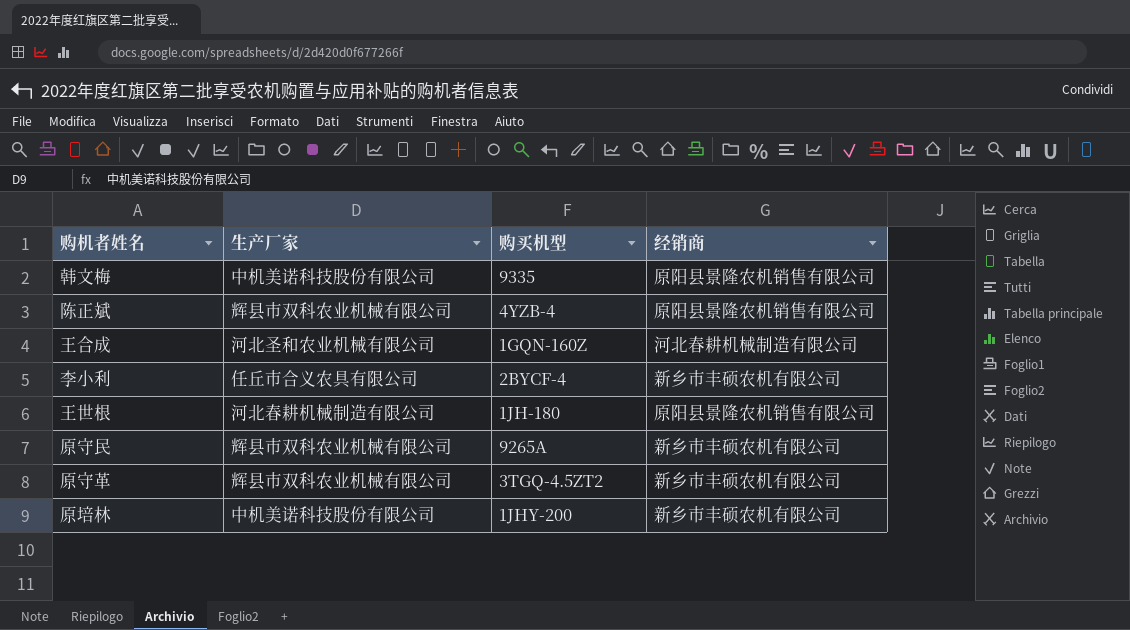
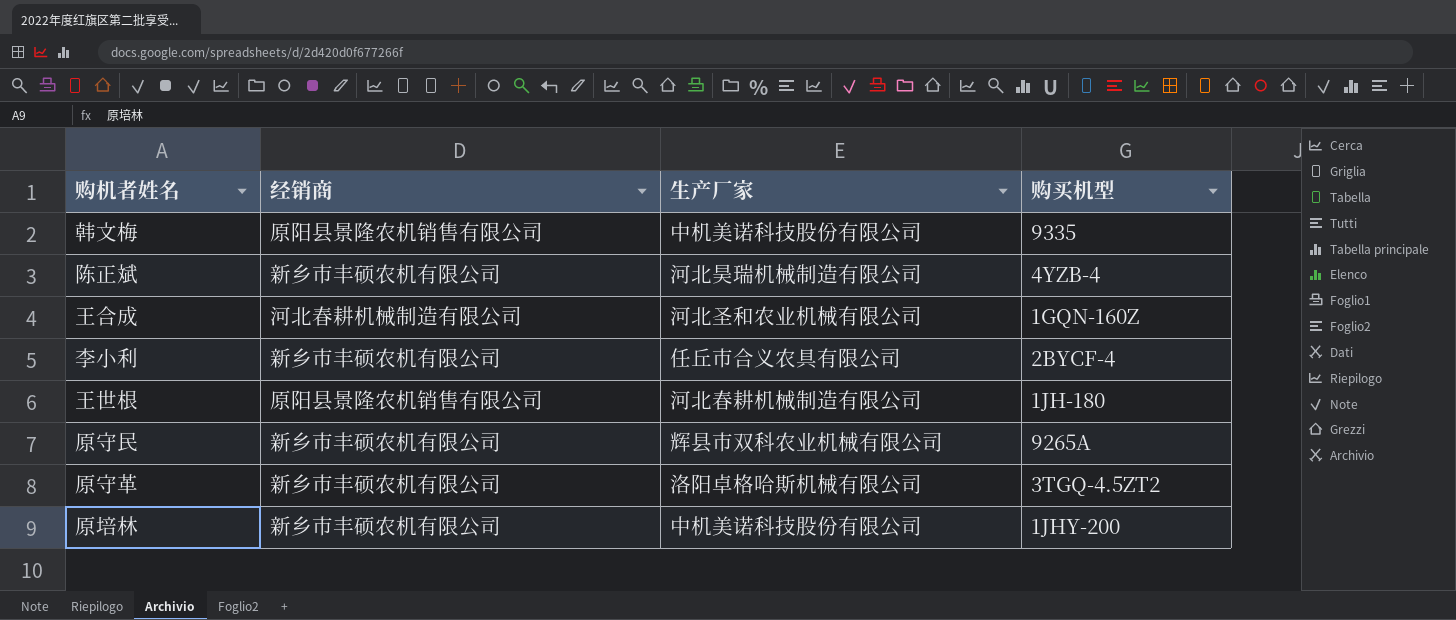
column 经销商 | position: 4 -> 2
陈正斌 | 经销商: 原阳县景隆农机销售有限公司 -> 新乡市丰硕农机有限公司
陈正斌 | 生产厂家: 辉县市双科农业机械有限公司 -> 河北昊瑞机械制造有限公司
原守革 | 生产厂家: 辉县市双科农业机械有限公司 -> 洛阳卓格哈斯机械有限公司

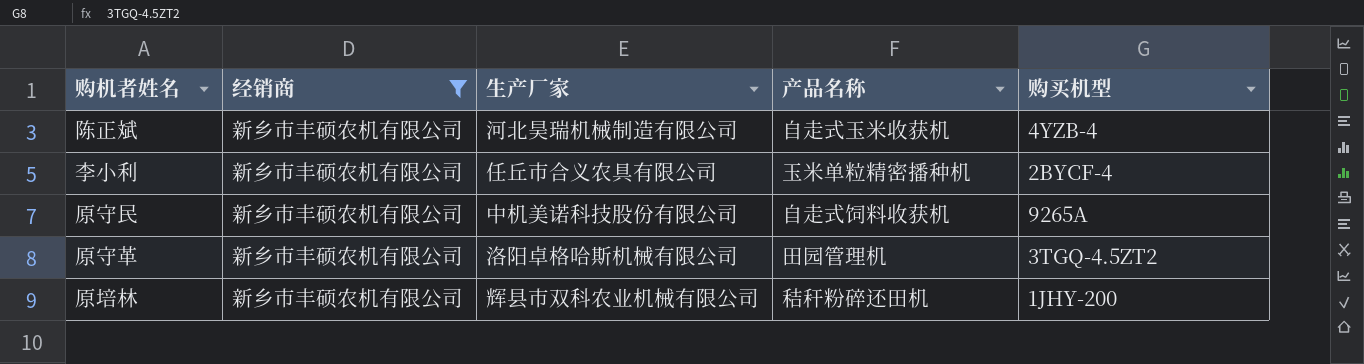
filter: none -> 经销商 = 新乡市丰硕农机有限公司
column 产品名称 | position: none -> 4
原守民 | 生产厂家: 辉县市双科农业机械有限公司 -> 中机美诺科技股份有限公司
原培林 | 生产厂家: 中机美诺科技股份有限公司 -> 辉县市双科农业机械有限公司

